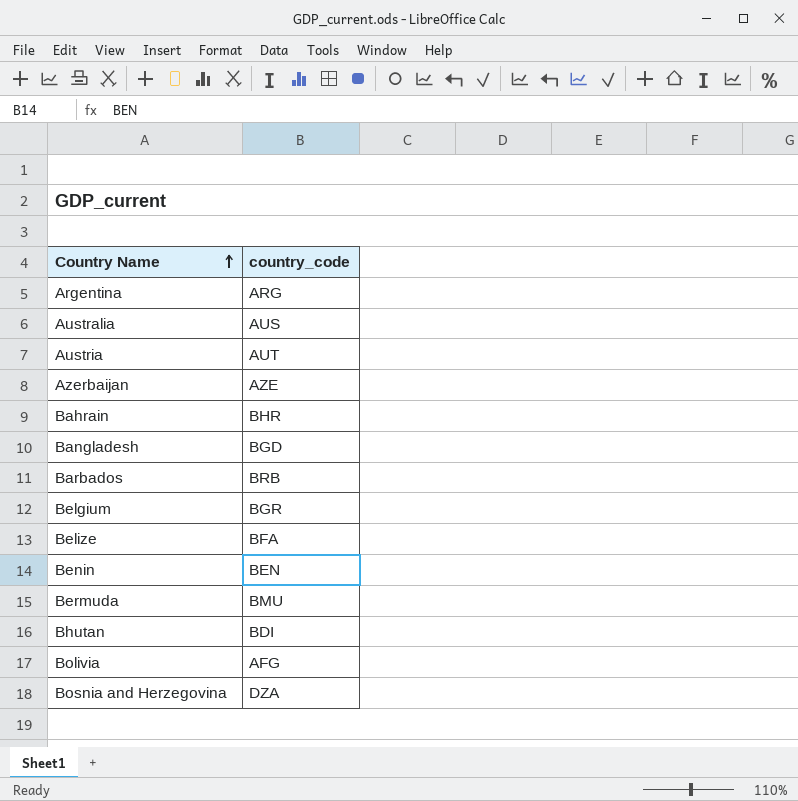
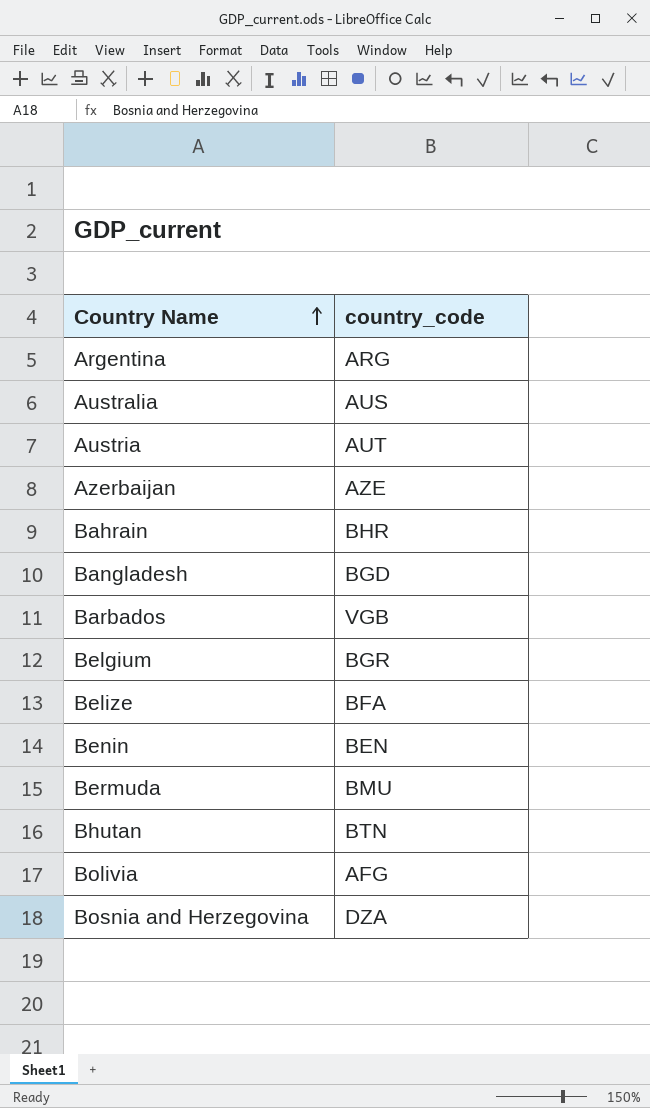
Barbados | country_code: BRB -> VGB
Bhutan | country_code: BDI -> BTN

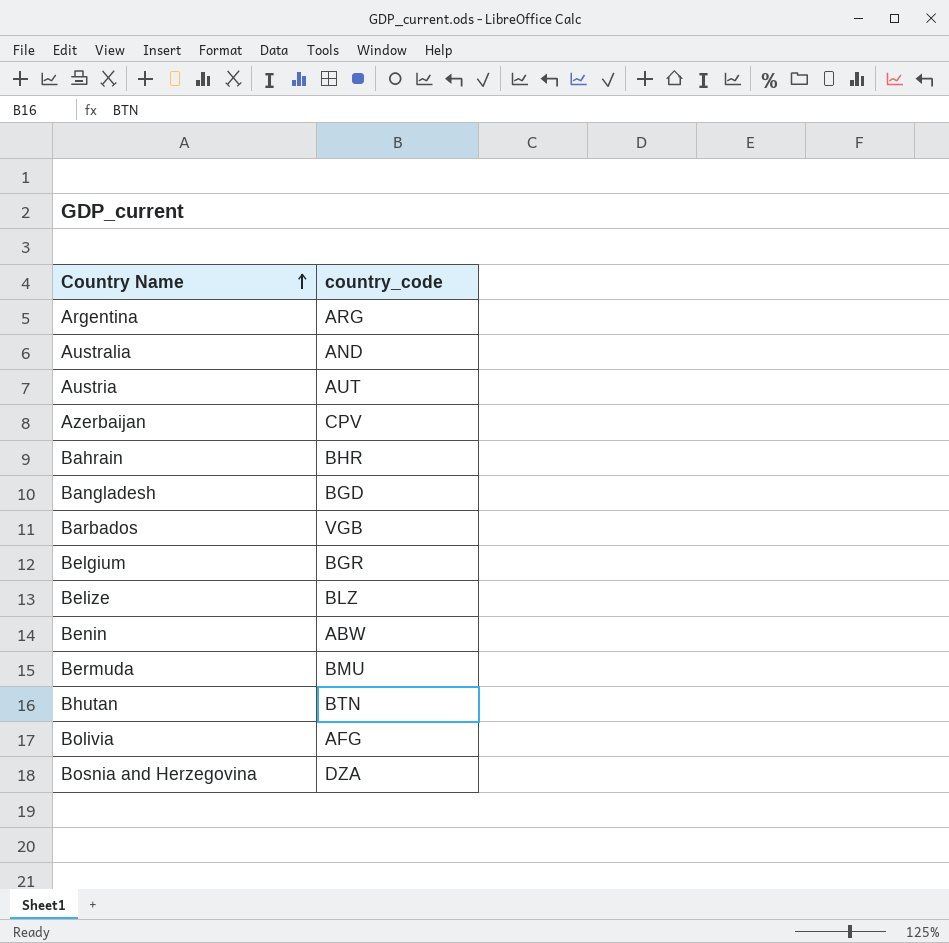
Australia | country_code: AUS -> AND
Azerbaijan | country_code: AZE -> CPV
Belize | country_code: BFA -> BLZ
Benin | country_code: BEN -> ABW

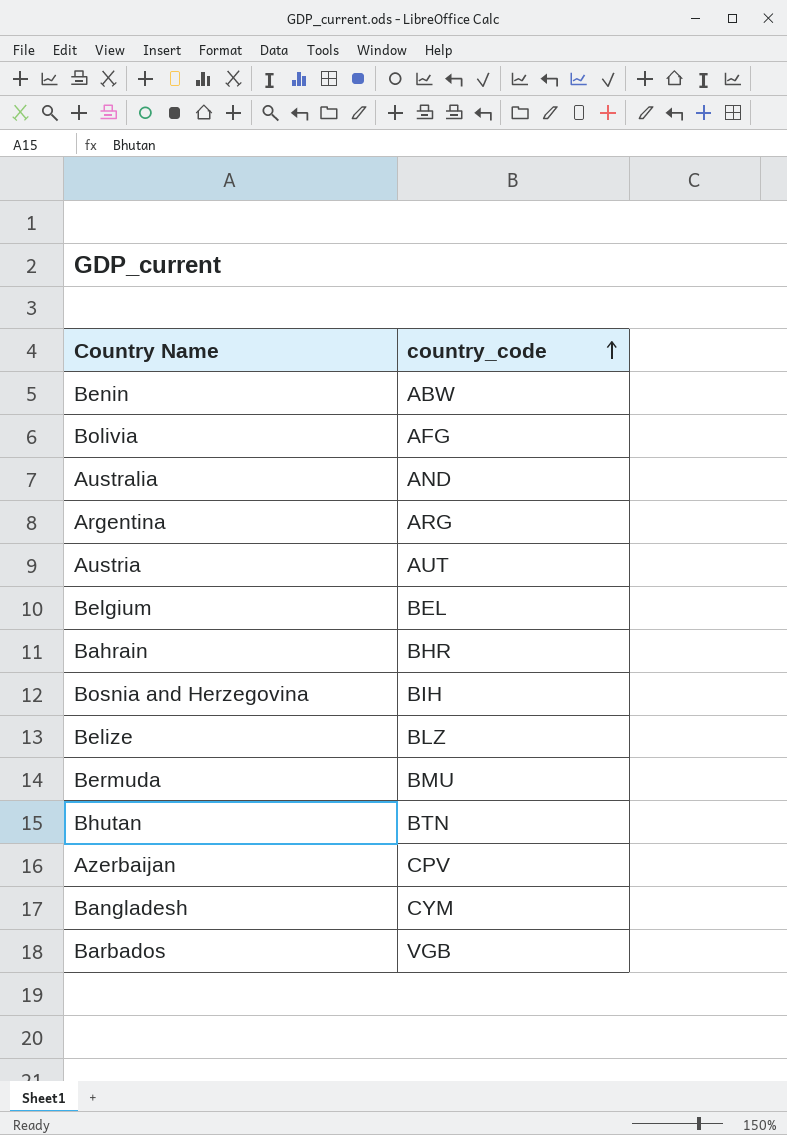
row order: Country Name ascending -> country_code ascending
Belgium | country_code: BGR -> BEL
Bosnia and Herzegovina | country_code: DZA -> BIH
Bangladesh | country_code: BGD -> CYM

